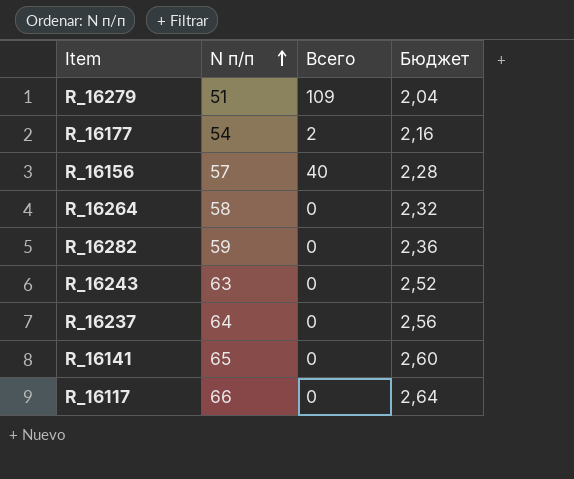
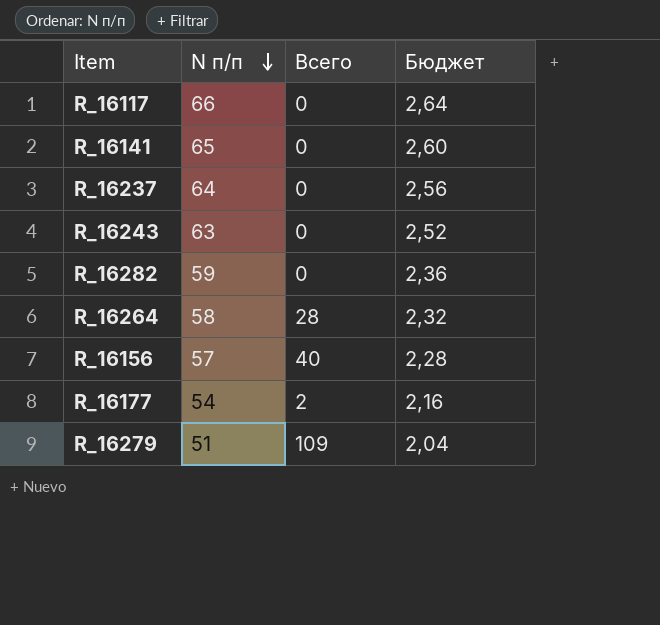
row order: N п/п ascending -> N п/п descending
R_16264 | Всего: 0 -> 28

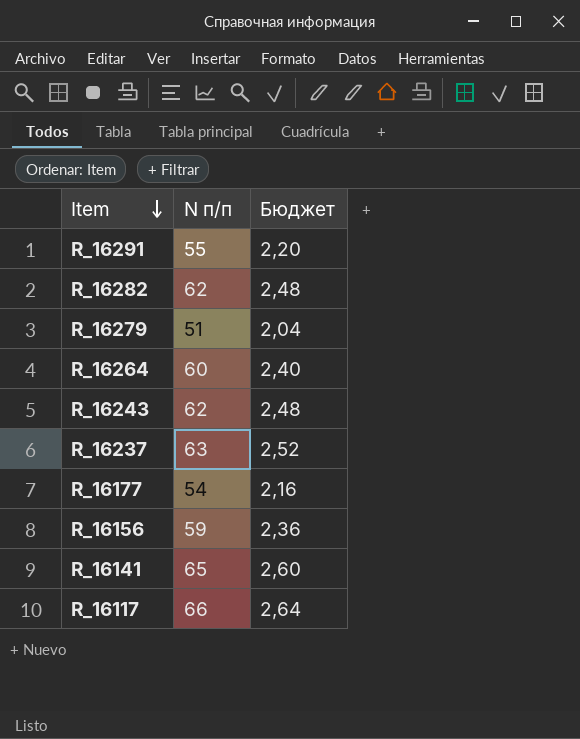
row order: N п/п descending -> Item descending
column Всего | position: 3 -> none
row R_16291: none -> 55 | 2,20
R_16282 | N п/п: 59 -> 62
R_16282 | Бюджет: 2,36 -> 2,48
R_16264 | N п/п: 58 -> 60
R_16264 | Бюджет: 2,32 -> 2,40
R_16243 | N п/п: 63 -> 62
R_16243 | Бюджет: 2,52 -> 2,48
R_16237 | N п/п: 64 -> 63
R_16237 | Бюджет: 2,56 -> 2,52
R_16156 | N п/п: 57 -> 59
R_16156 | Бюджет: 2,28 -> 2,36

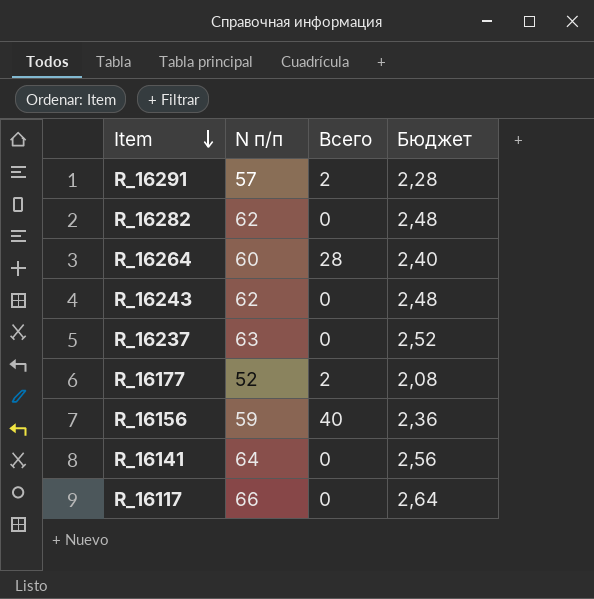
column Всего | position: none -> 3
row R_16279: 51 | 2,04 -> none
R_16291 | N п/п: 55 -> 57
R_16291 | Бюджет: 2,20 -> 2,28
R_16177 | N п/п: 54 -> 52
R_16177 | Бюджет: 2,16 -> 2,08
R_16141 | N п/п: 65 -> 64
R_16141 | Бюджет: 2,60 -> 2,56

